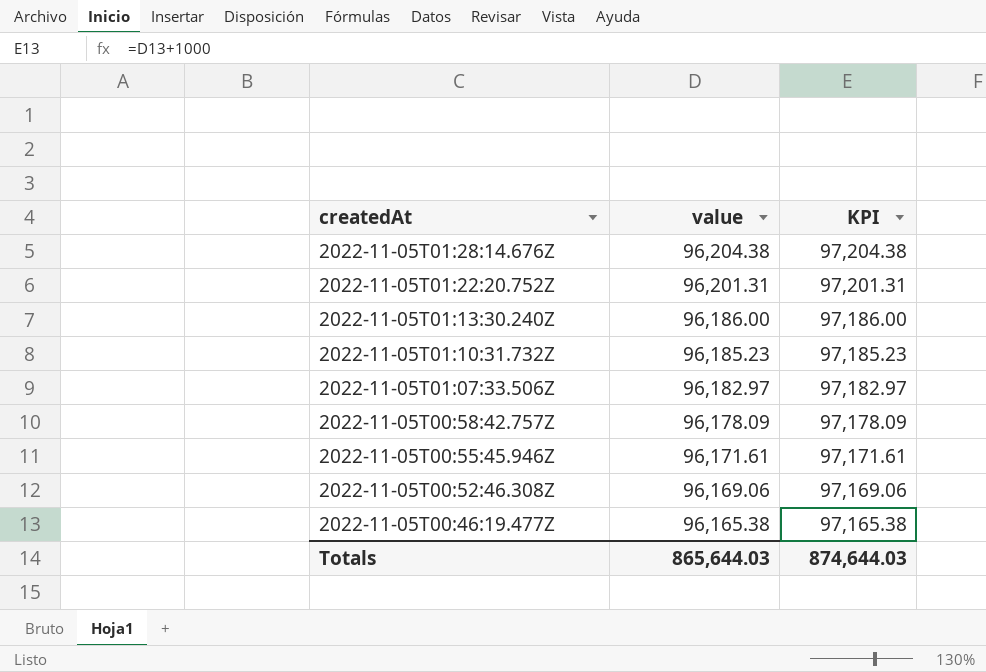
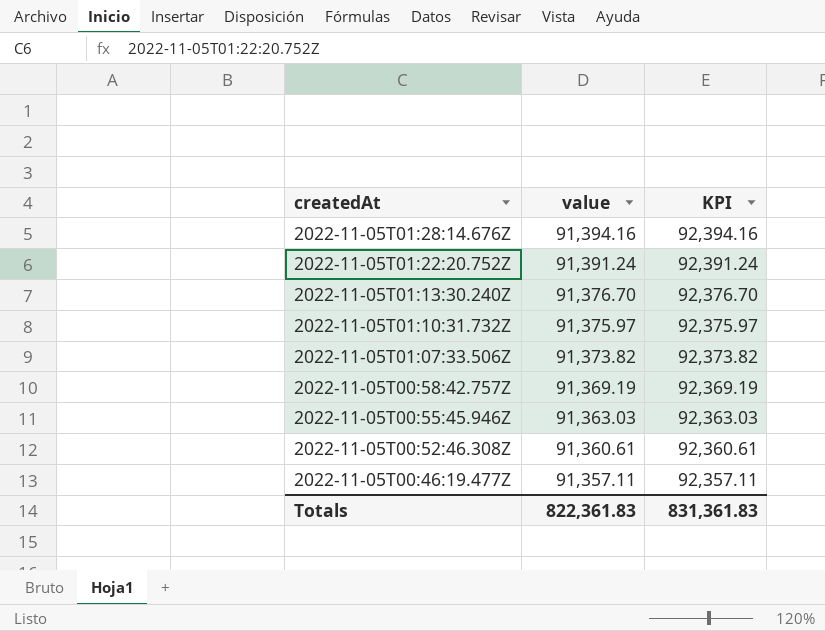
2022-11-05T01:28:14.676Z | value: 96,204.38 -> 91,394.16
2022-11-05T01:28:14.676Z | KPI: 97,204.38 -> 92,394.16
2022-11-05T01:22:20.752Z | value: 96,201.31 -> 91,391.24
2022-11-05T01:22:20.752Z | KPI: 97,201.31 -> 92,391.24
2022-11-05T01:13:30.240Z | value: 96,186.00 -> 91,376.70
2022-11-05T01:13:30.240Z | KPI: 97,186.00 -> 92,376.70
2022-11-05T01:10:31.732Z | value: 96,185.23 -> 91,375.97
2022-11-05T01:10:31.732Z | KPI: 97,185.23 -> 92,375.97
2022-11-05T01:07:33.506Z | value: 96,182.97 -> 91,373.82
2022-11-05T01:07:33.506Z | KPI: 97,182.97 -> 92,373.82
2022-11-05T00:58:42.757Z | value: 96,178.09 -> 91,369.19
2022-11-05T00:58:42.757Z | KPI: 97,178.09 -> 92,369.19
2022-11-05T00:55:45.946Z | value: 96,171.61 -> 91,363.03
2022-11-05T00:55:45.946Z | KPI: 97,171.61 -> 92,363.03
2022-11-05T00:52:46.308Z | value: 96,169.06 -> 91,360.61
2022-11-05T00:52:46.308Z | KPI: 97,169.06 -> 92,360.61
2022-11-05T00:46:19.477Z | value: 96,165.38 -> 91,357.11
2022-11-05T00:46:19.477Z | KPI: 97,165.38 -> 92,357.11
Totals | value: 865,644.03 -> 822,361.83
Totals | KPI: 874,644.03 -> 831,361.83

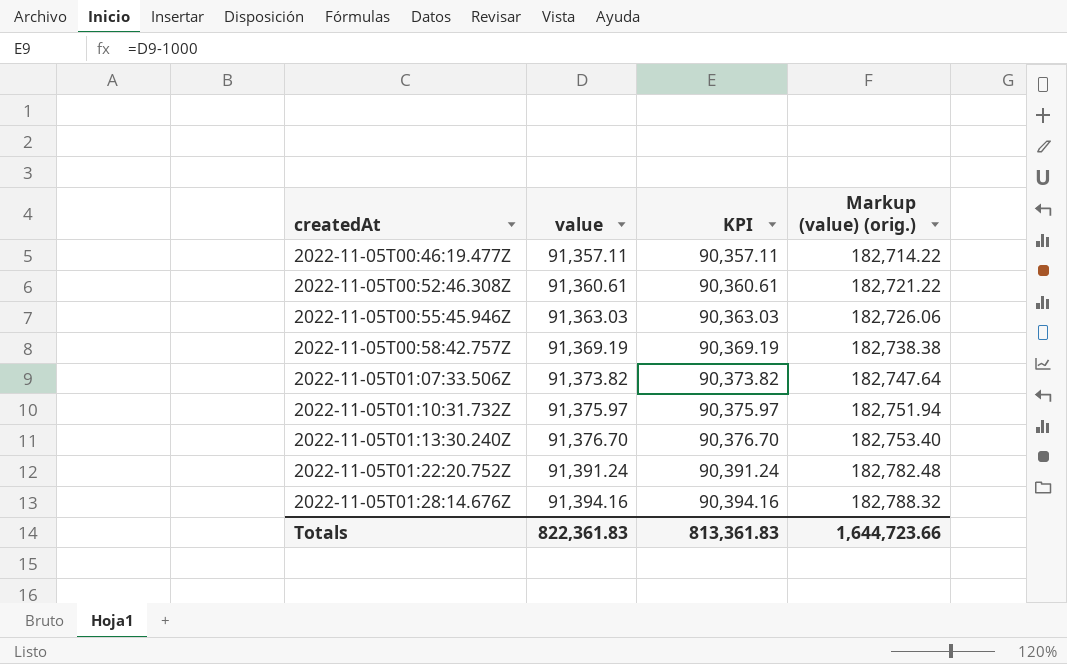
row order: createdAt descending -> createdAt ascending
column KPI | formula: [value] + 1000 -> [value] - 1000
column Markup (value) (orig.) | formula: none -> [value] * 2
Totals | KPI: 831,361.83 -> 813,361.83

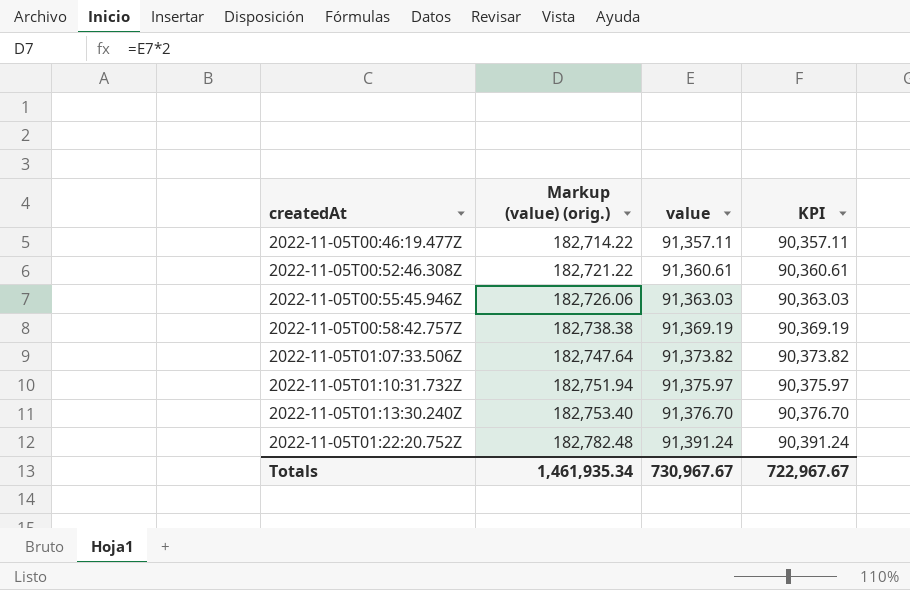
column Markup (value) (orig.) | position: 4 -> 2
row 2022-11-05T01:28:14.676Z: 91,394.16 | 90,394.16 | 182,788.32 -> none
Totals | Markup (value) (orig.): 1,644,723.66 -> 1,461,935.34
Totals | value: 822,361.83 -> 730,967.67
Totals | KPI: 813,361.83 -> 722,967.67

